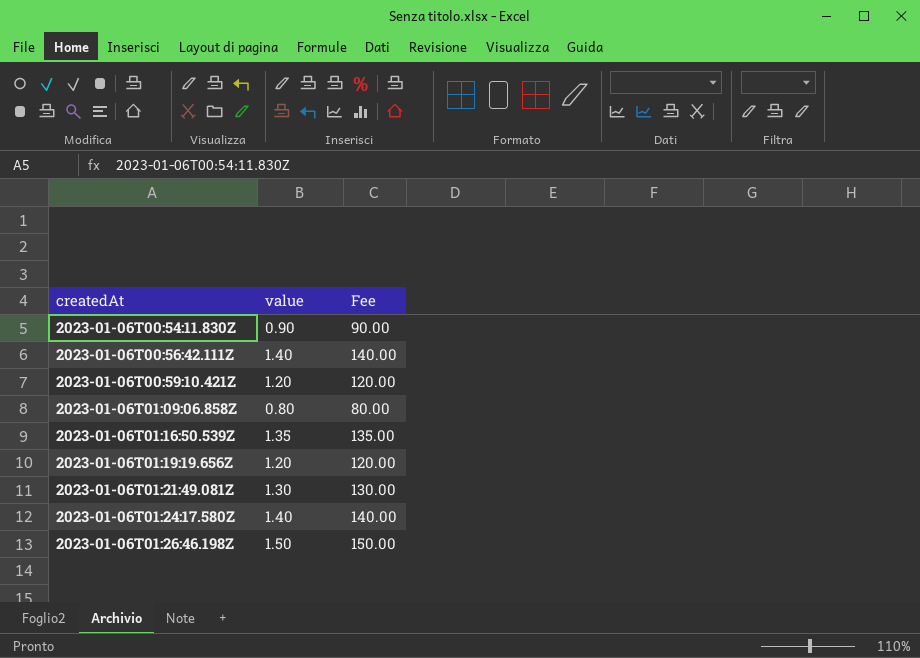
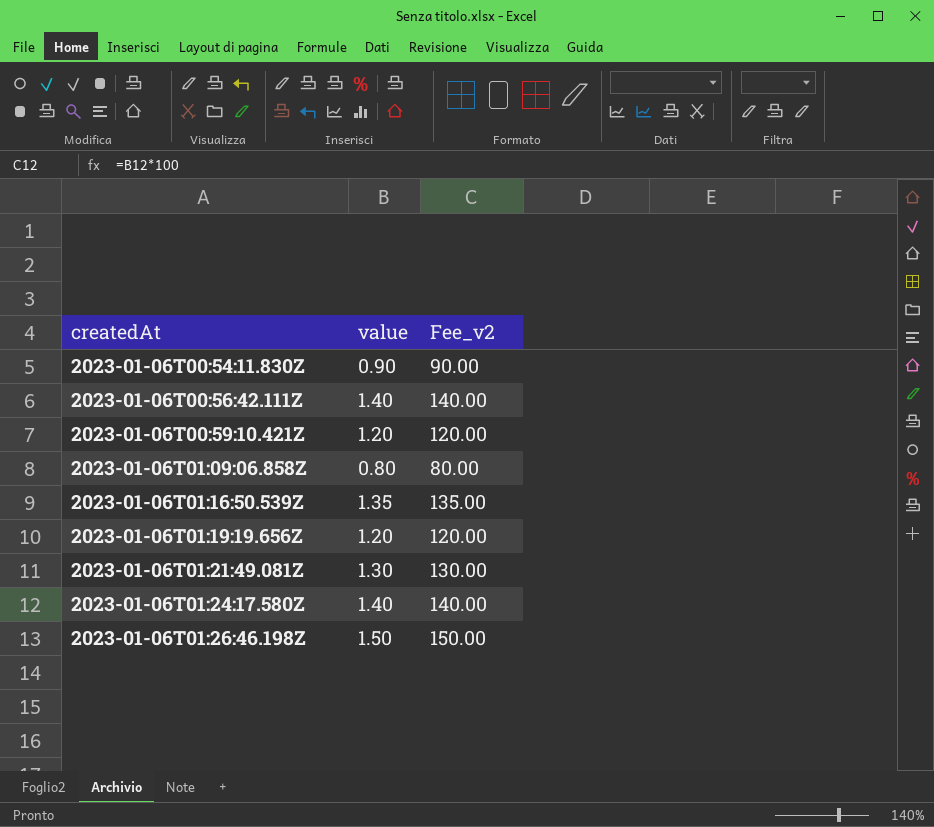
column name: Fee -> Fee_v2

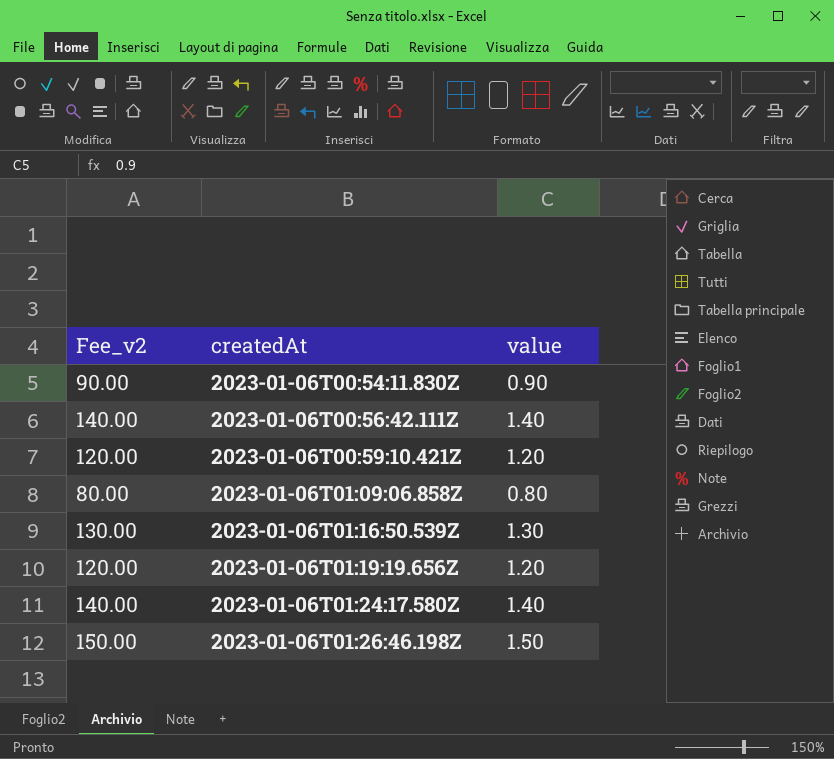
column Fee_v2 | position: 3 -> 1
row 2023-01-06T01:21:49.081Z: 1.30 | 130.00 -> none
2023-01-06T01:16:50.539Z | Fee_v2: 135.00 -> 130.00
2023-01-06T01:16:50.539Z | value: 1.35 -> 1.30

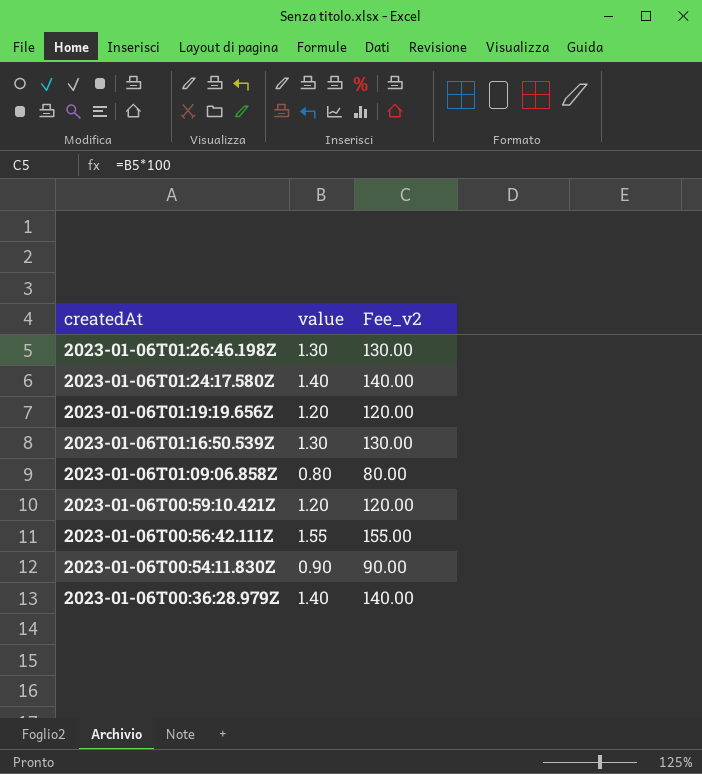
row order: createdAt ascending -> createdAt descending
column Fee_v2 | position: 1 -> 3
2023-01-06T01:26:46.198Z | value: 1.50 -> 1.30
2023-01-06T01:26:46.198Z | Fee_v2: 150.00 -> 130.00
2023-01-06T00:56:42.111Z | value: 1.40 -> 1.55
2023-01-06T00:56:42.111Z | Fee_v2: 140.00 -> 155.00
row 2023-01-06T00:36:28.979Z: none -> 1.40 | 140.00

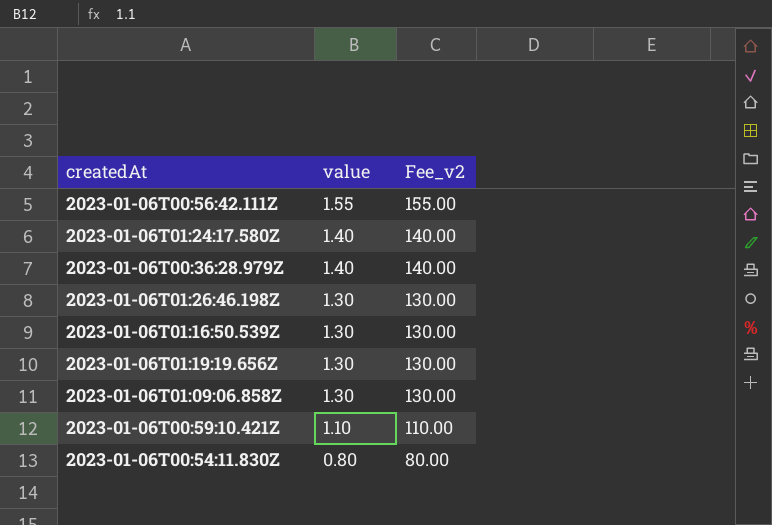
row order: createdAt descending -> value descending
2023-01-06T01:19:19.656Z | value: 1.20 -> 1.30
2023-01-06T01:19:19.656Z | Fee_v2: 120.00 -> 130.00
2023-01-06T01:09:06.858Z | value: 0.80 -> 1.30
2023-01-06T01:09:06.858Z | Fee_v2: 80.00 -> 130.00
2023-01-06T00:59:10.421Z | value: 1.20 -> 1.10
2023-01-06T00:59:10.421Z | Fee_v2: 120.00 -> 110.00
2023-01-06T00:54:11.830Z | value: 0.90 -> 0.80
2023-01-06T00:54:11.830Z | Fee_v2: 90.00 -> 80.00

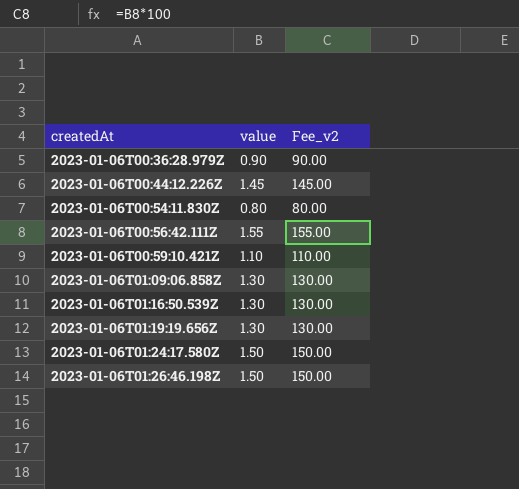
row order: value descending -> createdAt ascending
2023-01-06T00:36:28.979Z | value: 1.40 -> 0.90
2023-01-06T00:36:28.979Z | Fee_v2: 140.00 -> 90.00
row 2023-01-06T00:44:12.226Z: none -> 1.45 | 145.00
2023-01-06T01:24:17.580Z | value: 1.40 -> 1.50
2023-01-06T01:24:17.580Z | Fee_v2: 140.00 -> 150.00
2023-01-06T01:26:46.198Z | value: 1.30 -> 1.50
2023-01-06T01:26:46.198Z | Fee_v2: 130.00 -> 150.00

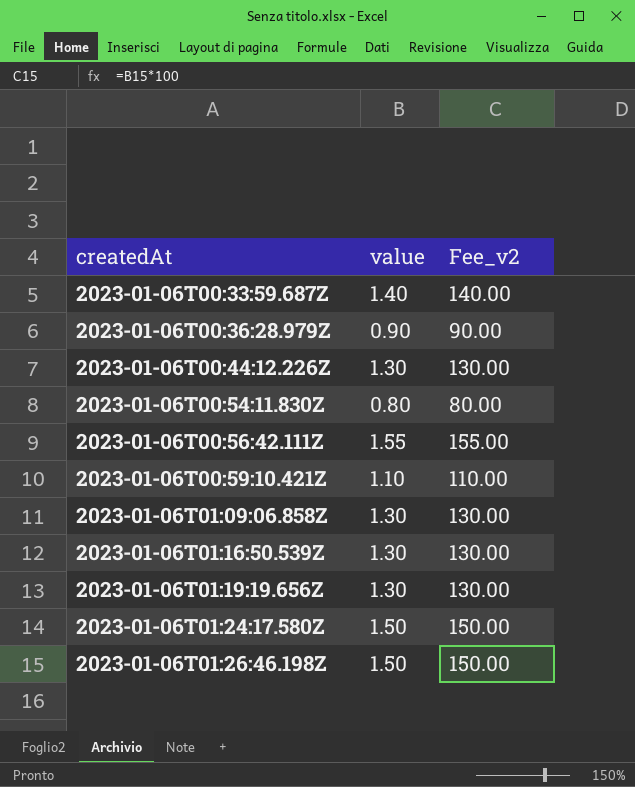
row 2023-01-06T00:33:59.687Z: none -> 1.40 | 140.00
2023-01-06T00:44:12.226Z | value: 1.45 -> 1.30
2023-01-06T00:44:12.226Z | Fee_v2: 145.00 -> 130.00

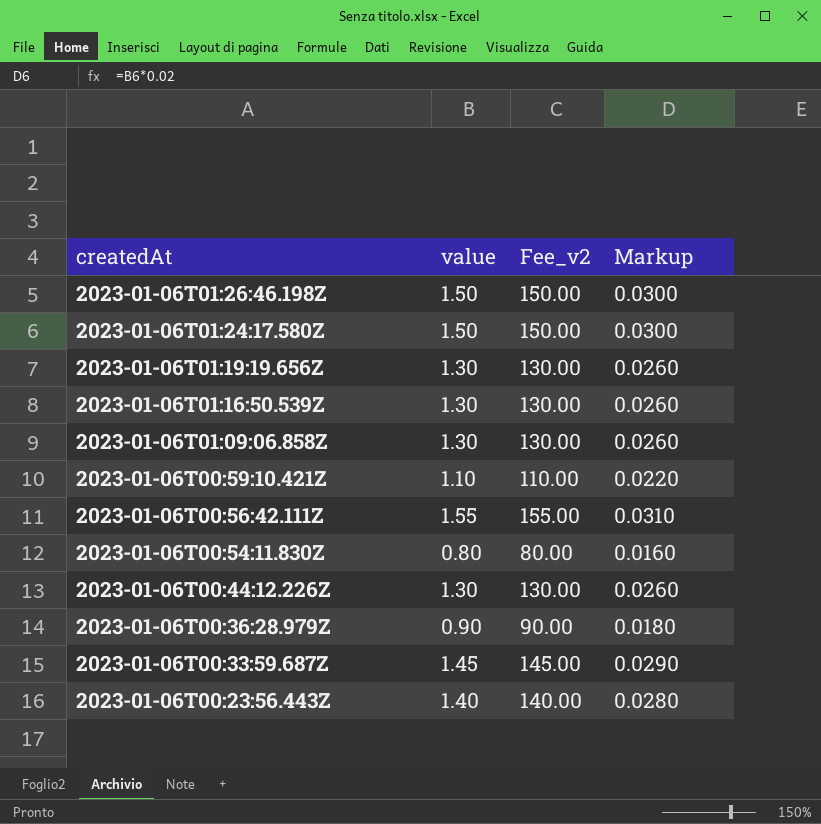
row order: createdAt ascending -> createdAt descending
column Markup | formula: none -> [value] * 0.02
2023-01-06T00:33:59.687Z | value: 1.40 -> 1.45
2023-01-06T00:33:59.687Z | Fee_v2: 140.00 -> 145.00
row 2023-01-06T00:23:56.443Z: none -> 1.40 | 140.00 | 0.0280

